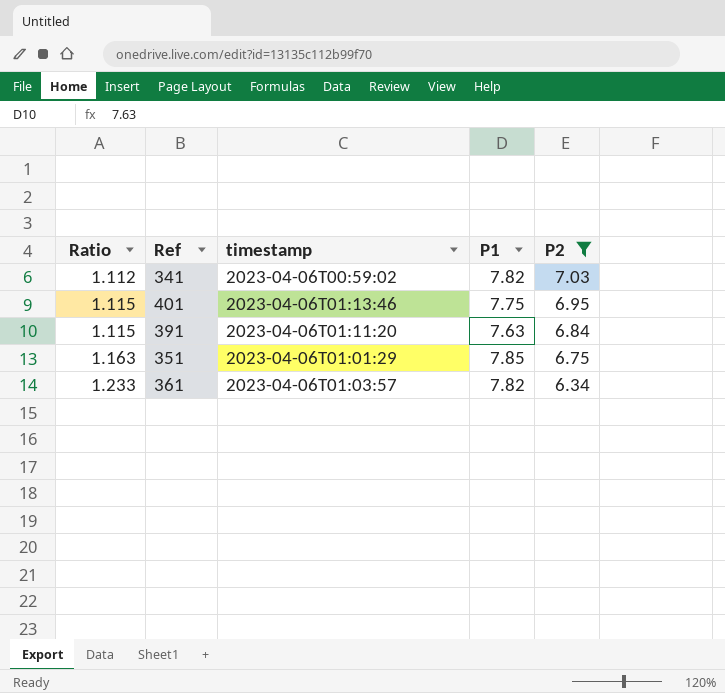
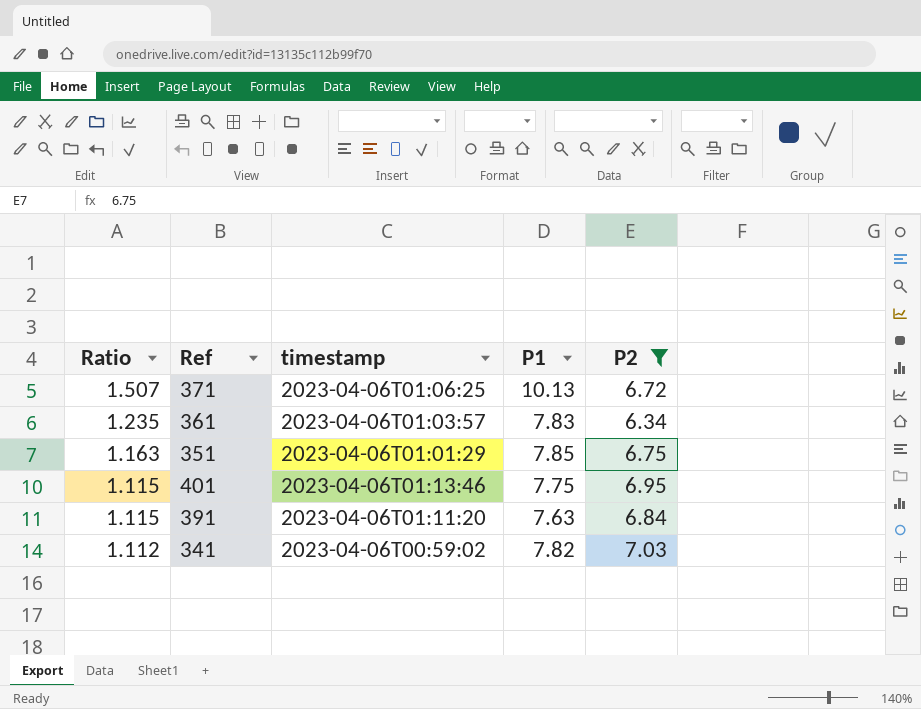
row order: Ratio ascending -> Ratio descending
row 371: none -> 1.507 | 2023-04-06T01:06:25 | 10.13 | 6.72
361 | Ratio: 1.233 -> 1.235
361 | P1: 7.82 -> 7.83

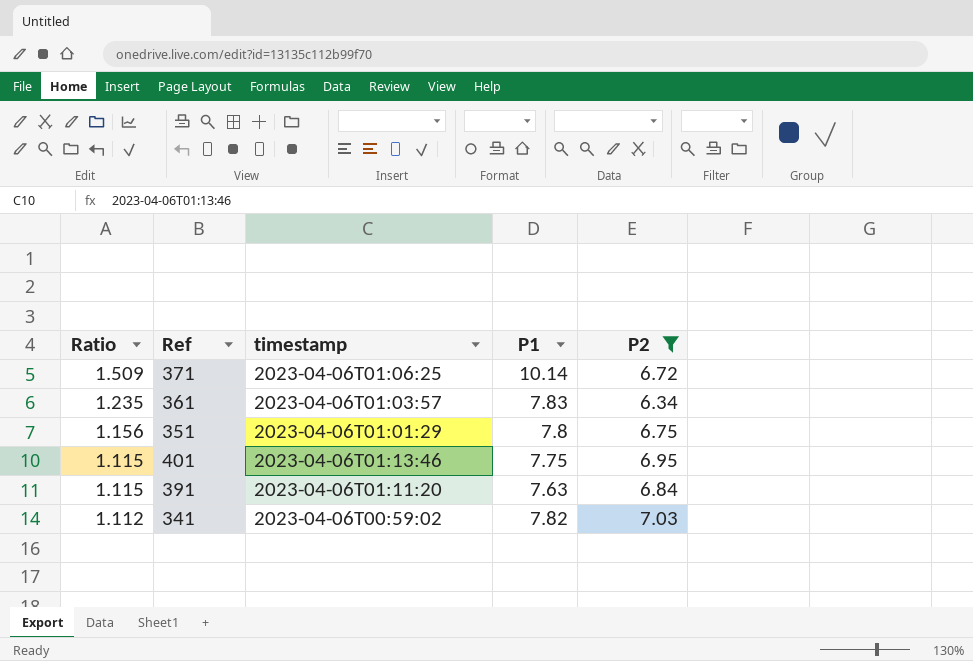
371 | Ratio: 1.507 -> 1.509
371 | P1: 10.13 -> 10.14
351 | Ratio: 1.163 -> 1.156
351 | P1: 7.85 -> 7.8

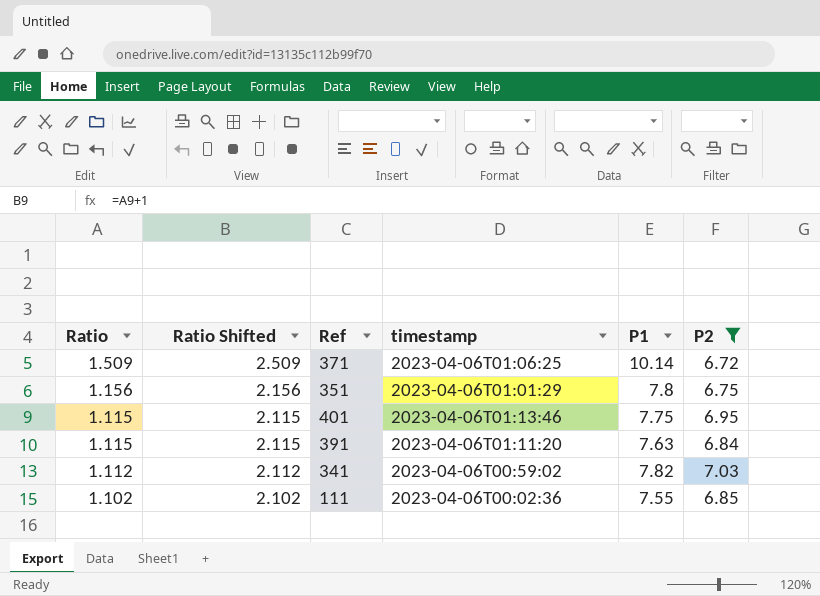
column Ratio Shifted | formula: none -> [Ratio] + 1
row 361: 1.235 | 2023-04-06T01:03:57 | 7.83 | 6.34 -> none
row 111: none -> 1.102 | 2.102 | 2023-04-06T00:02:36 | 7.55 | 6.85

